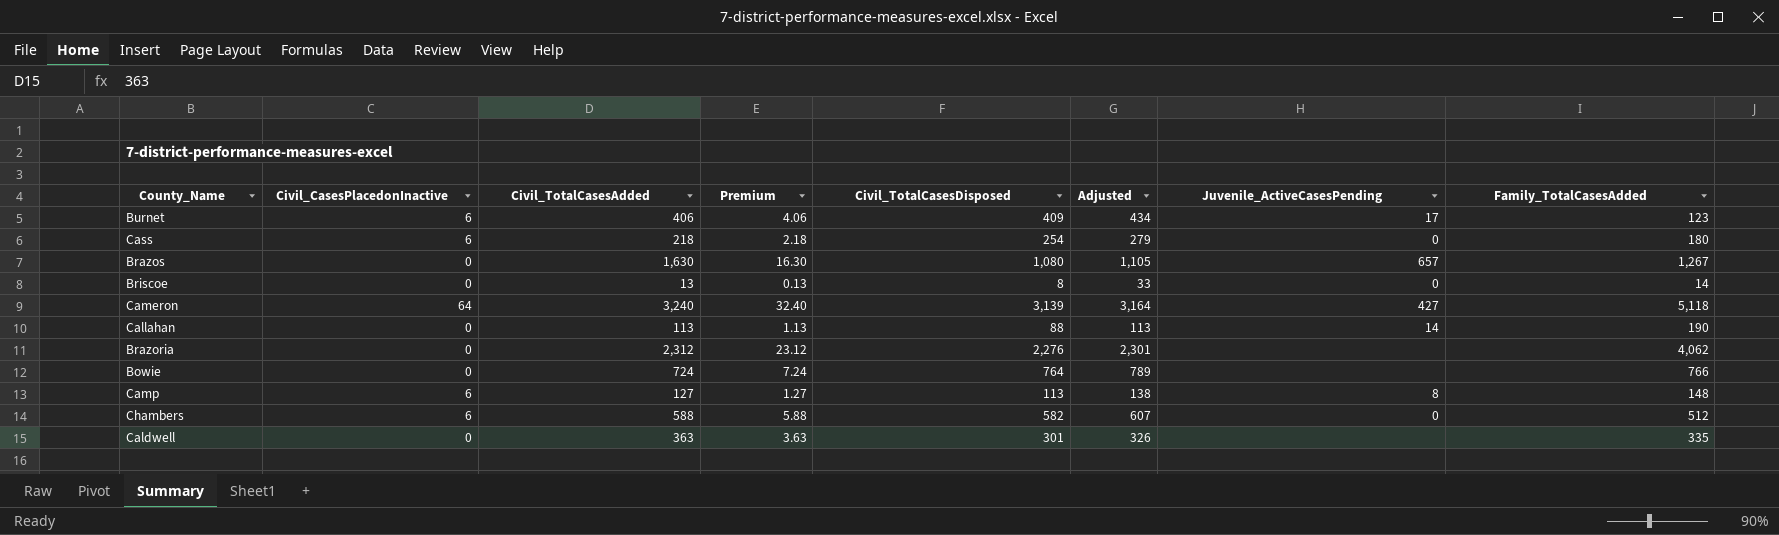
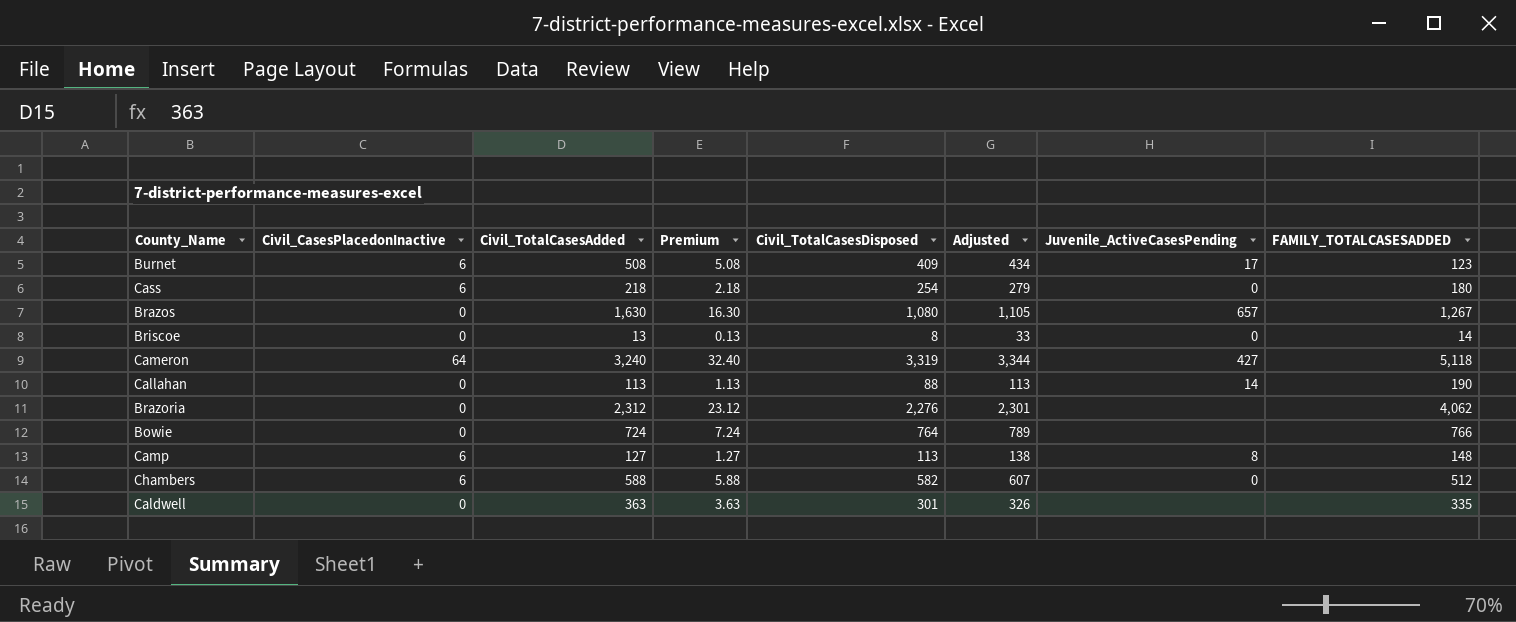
column name: Family_TotalCasesAdded -> FAMILY_TOTALCASESADDED
Burnet | Civil_TotalCasesAdded: 406 -> 508
Burnet | Premium: 4.06 -> 5.08
Cameron | Civil_TotalCasesDisposed: 3,139 -> 3,319
Cameron | Adjusted: 3,164 -> 3,344

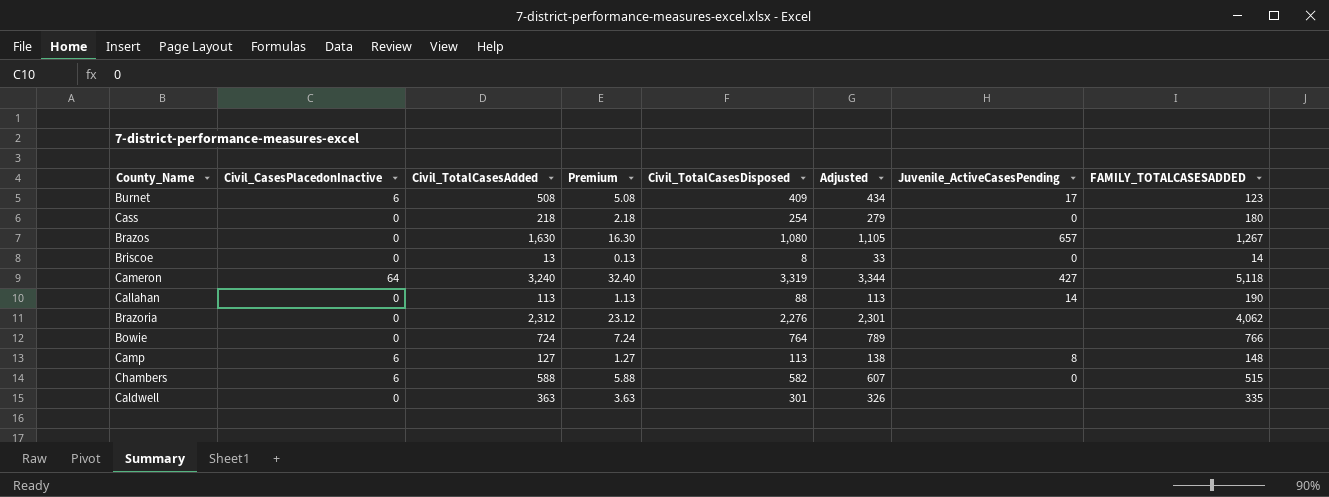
Cass | Civil_CasesPlacedonInactive: 6 -> 0
Chambers | FAMILY_TOTALCASESADDED: 512 -> 515

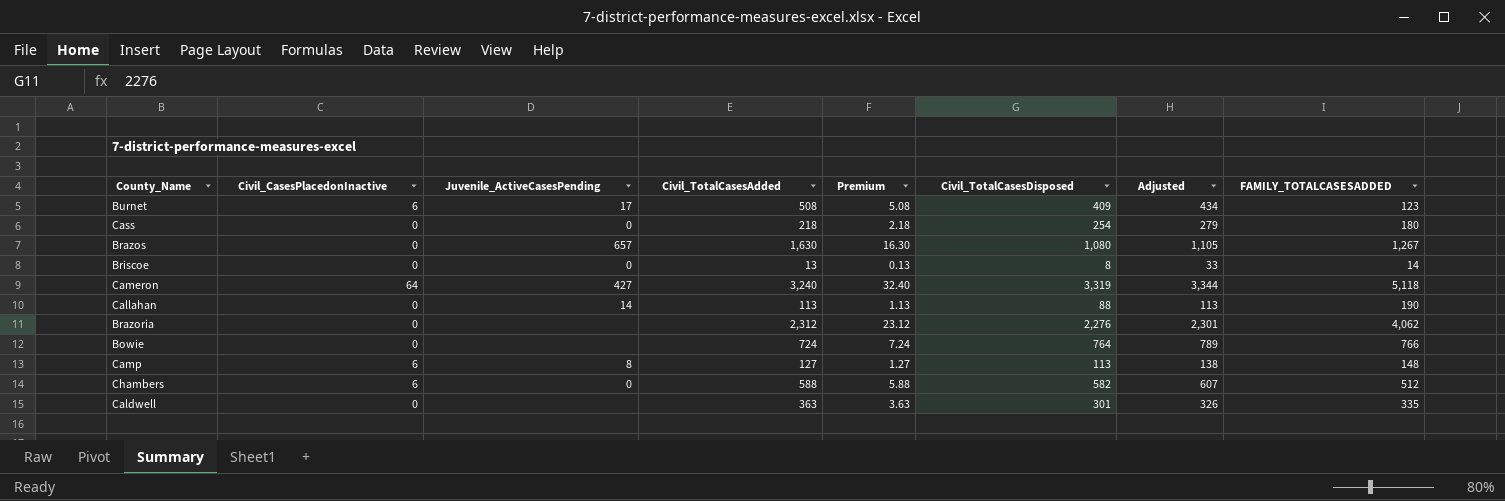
column Juvenile_ActiveCasesPending | position: 7 -> 3
Chambers | FAMILY_TOTALCASESADDED: 515 -> 512

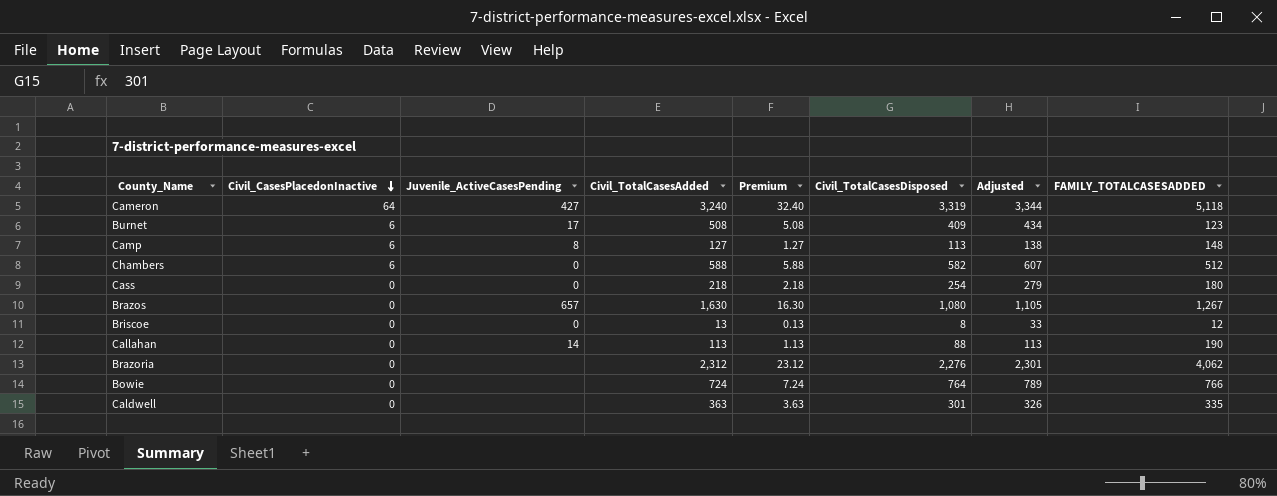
row order: none -> Civil_CasesPlacedonInactive descending
Briscoe | FAMILY_TOTALCASESADDED: 14 -> 12

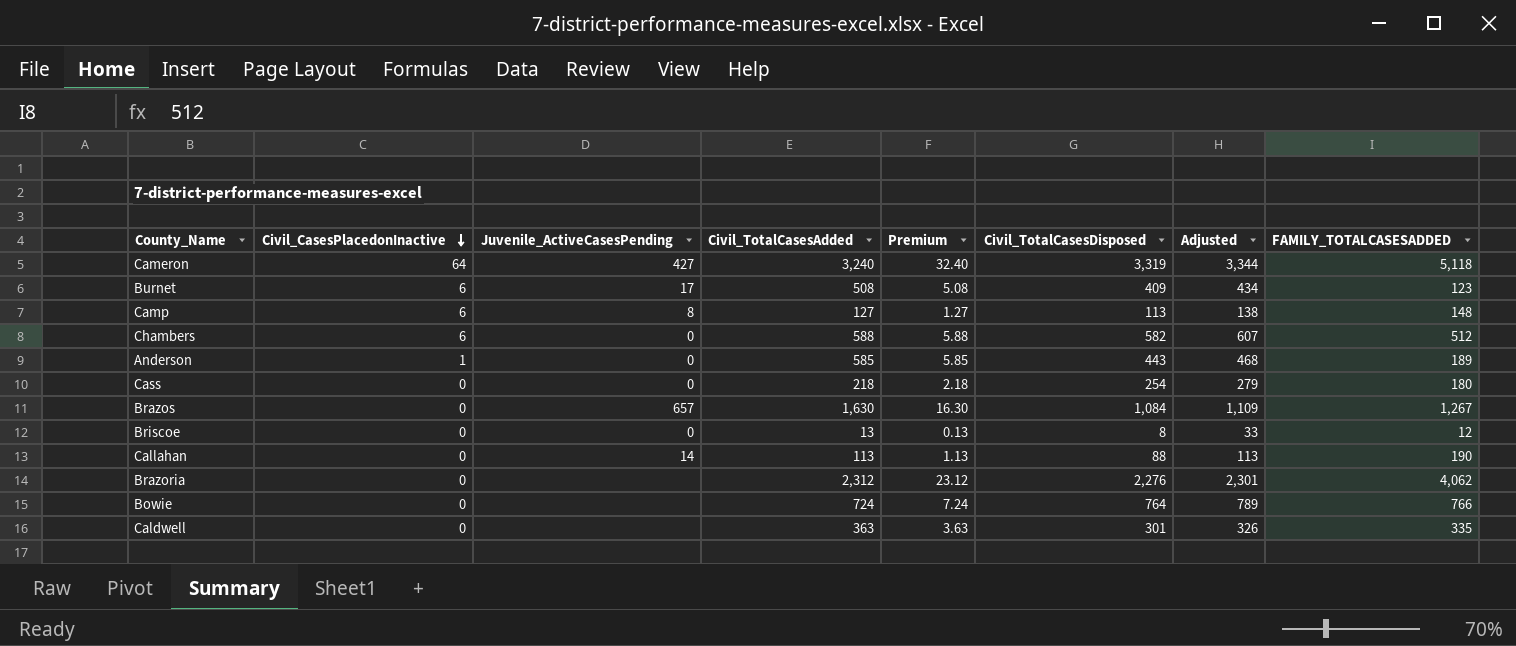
row Anderson: none -> 1 | 0 | 585 | 5.85 | 443 | 468 | 189
Brazos | Civil_TotalCasesDisposed: 1,080 -> 1,084
Brazos | Adjusted: 1,105 -> 1,109

